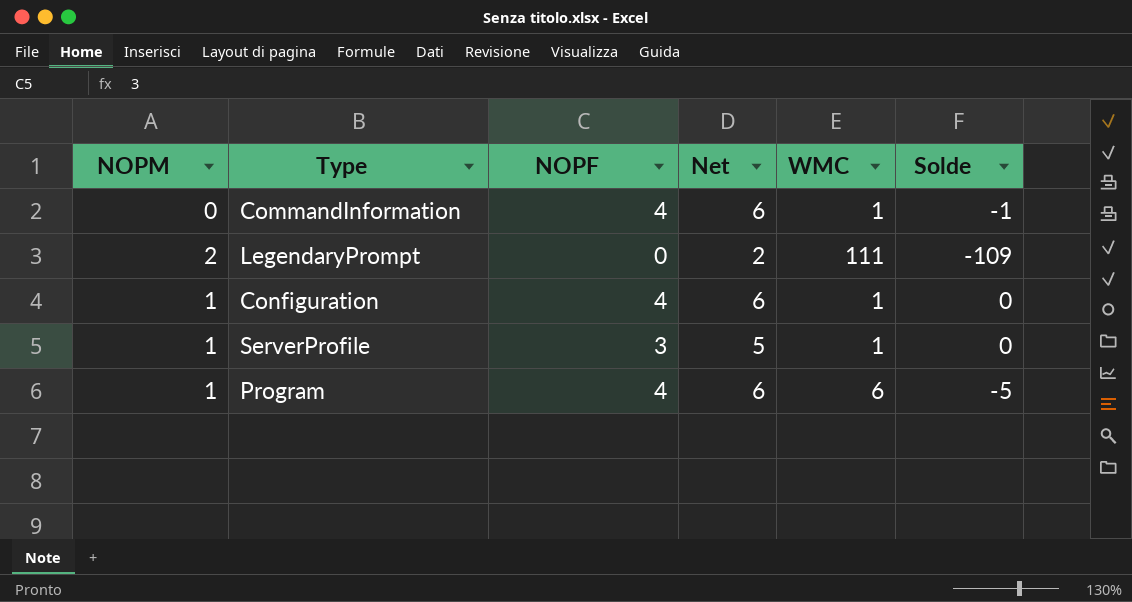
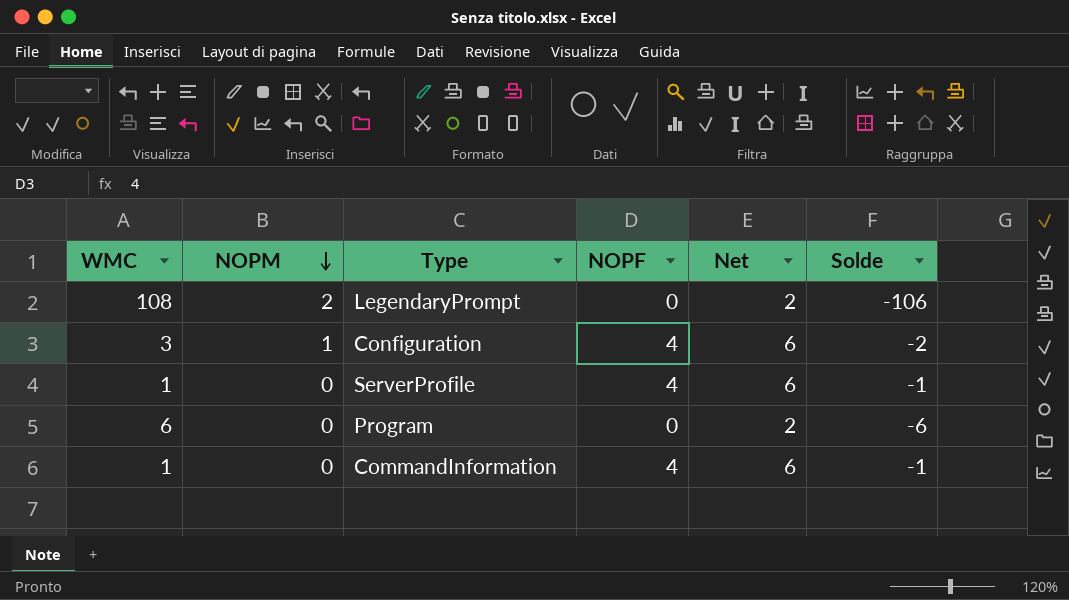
row order: none -> NOPM descending
column WMC | position: 5 -> 1
LegendaryPrompt | WMC: 111 -> 108
LegendaryPrompt | Solde: -109 -> -106
Configuration | WMC: 1 -> 3
Configuration | Solde: 0 -> -2
ServerProfile | NOPM: 1 -> 0
ServerProfile | NOPF: 3 -> 4
ServerProfile | Net: 5 -> 6
ServerProfile | Solde: 0 -> -1
Program | NOPM: 1 -> 0
Program | NOPF: 4 -> 0
Program | Net: 6 -> 2
Program | Solde: -5 -> -6

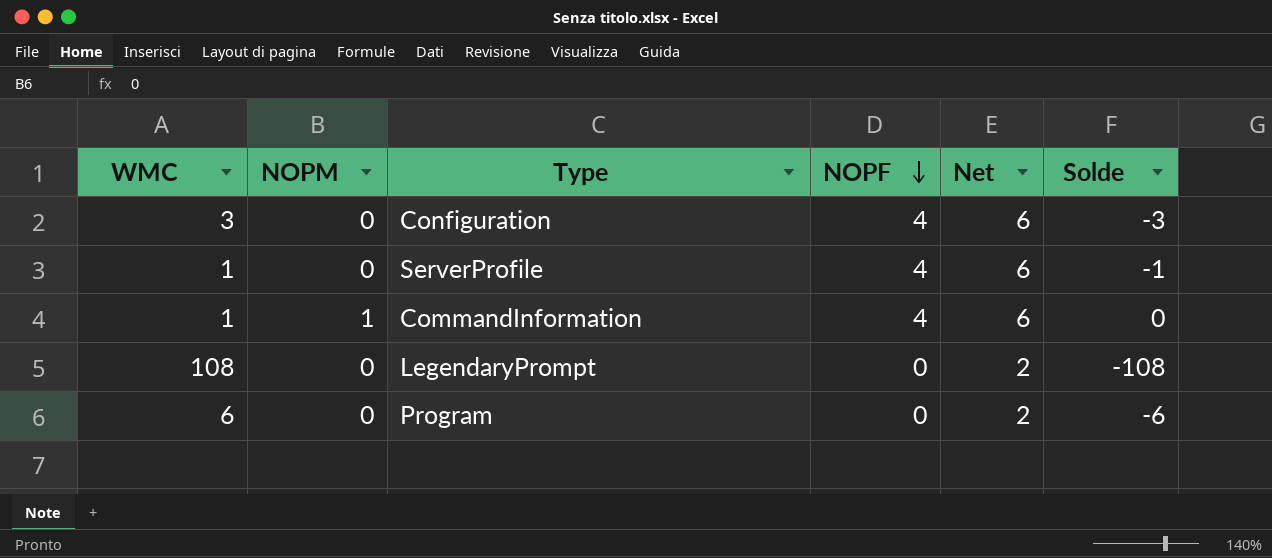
row order: NOPM descending -> NOPF descending
Configuration | NOPM: 1 -> 0
Configuration | Solde: -2 -> -3
CommandInformation | NOPM: 0 -> 1
CommandInformation | Solde: -1 -> 0
LegendaryPrompt | NOPM: 2 -> 0
LegendaryPrompt | Solde: -106 -> -108

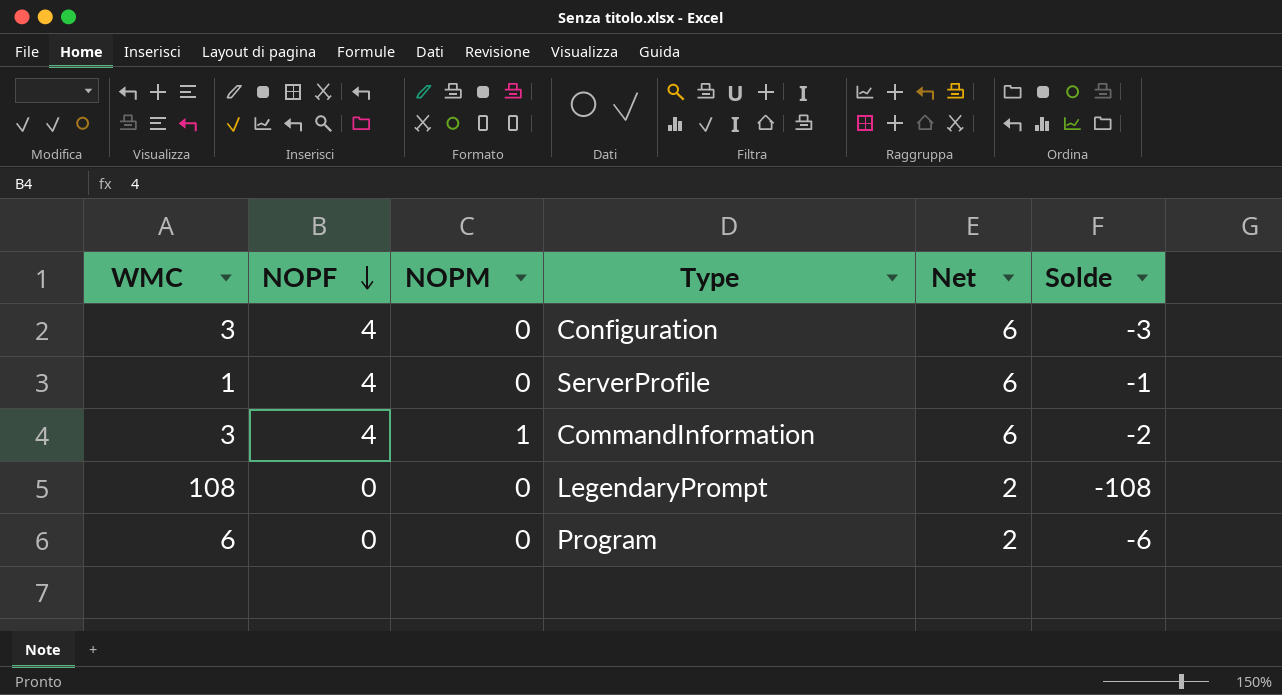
column NOPF | position: 4 -> 2
CommandInformation | WMC: 1 -> 3
CommandInformation | Solde: 0 -> -2

